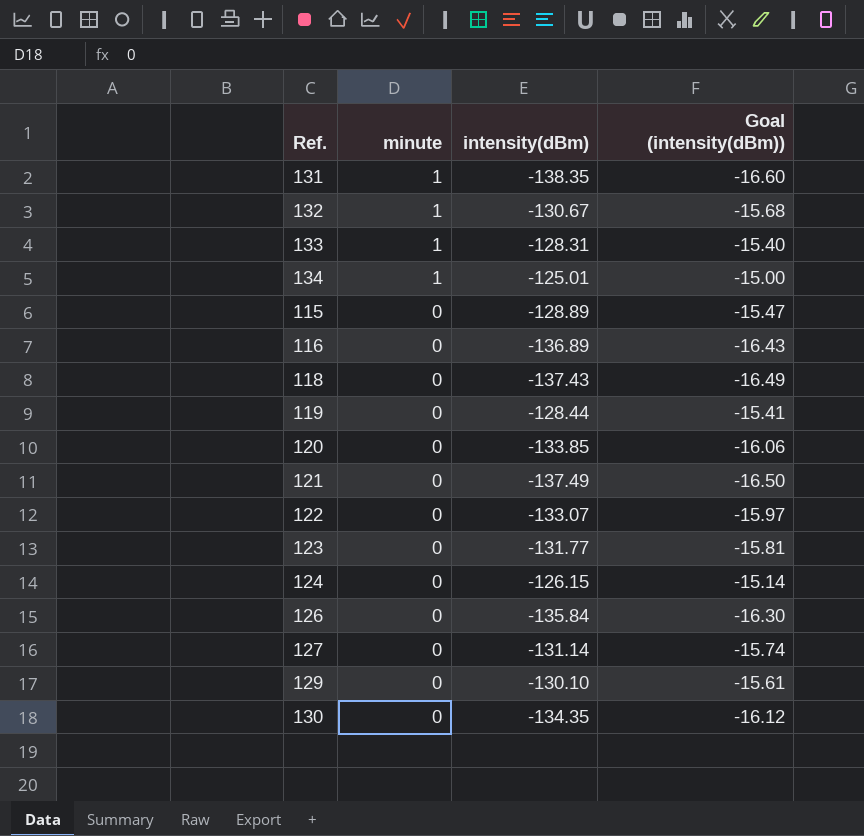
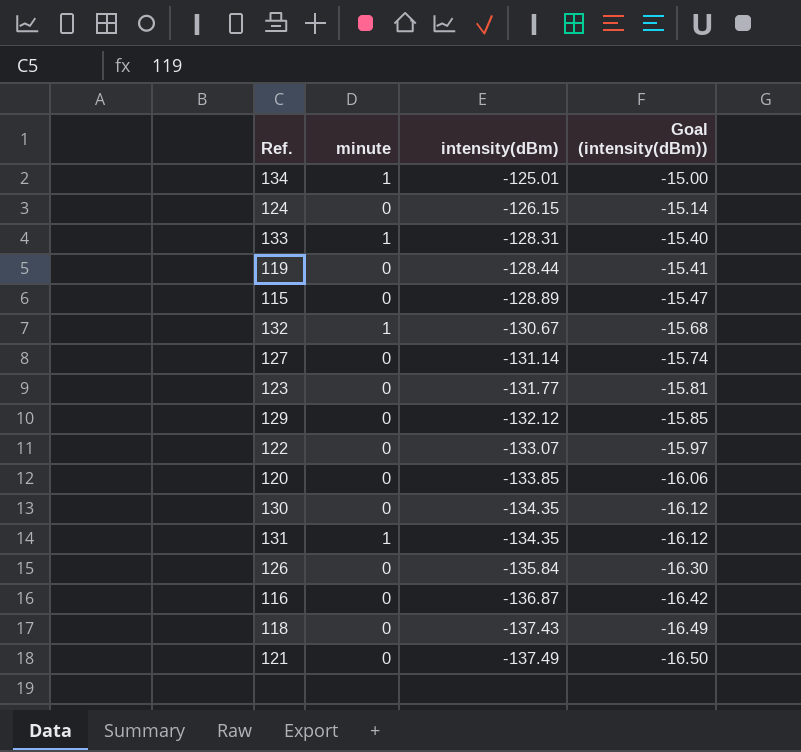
row order: minute descending -> intensity(dBm) descending
129 | intensity(dBm): -130.10 -> -132.12
129 | Goal (intensity(dBm)): -15.61 -> -15.85
131 | intensity(dBm): -138.35 -> -134.35
131 | Goal (intensity(dBm)): -16.60 -> -16.12
116 | intensity(dBm): -136.89 -> -136.87
116 | Goal (intensity(dBm)): -16.43 -> -16.42

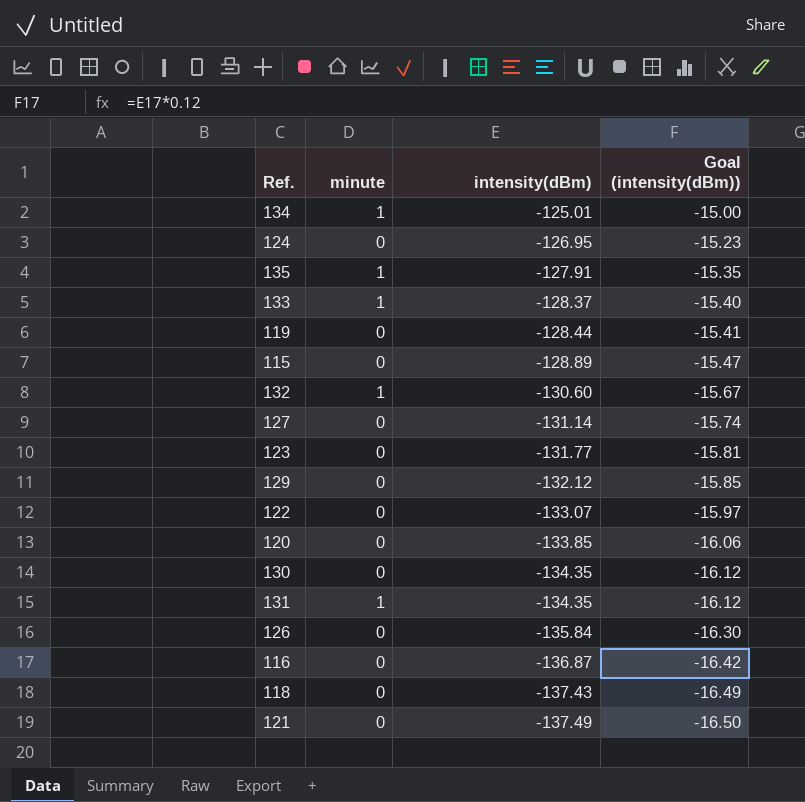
124 | intensity(dBm): -126.15 -> -126.95
124 | Goal (intensity(dBm)): -15.14 -> -15.23
row 135: none -> 1 | -127.91 | -15.35
133 | intensity(dBm): -128.31 -> -128.37
132 | intensity(dBm): -130.67 -> -130.60
132 | Goal (intensity(dBm)): -15.68 -> -15.67

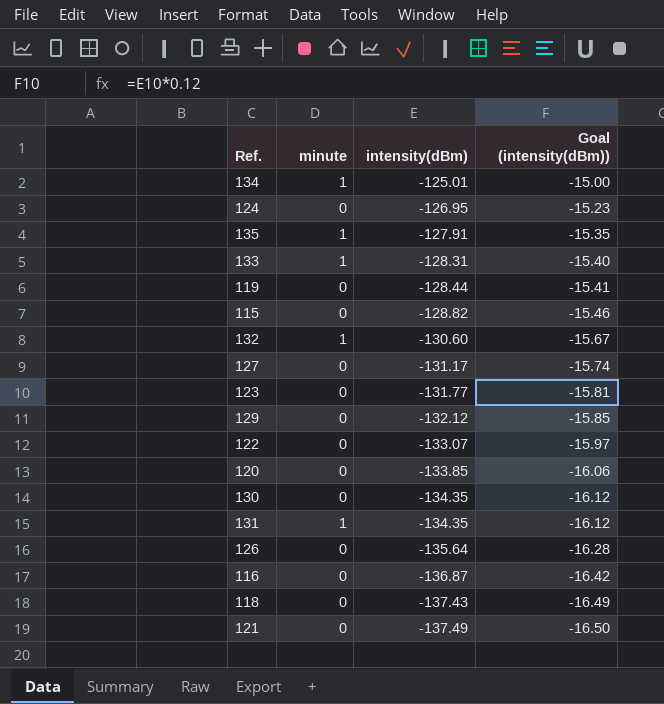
133 | intensity(dBm): -128.37 -> -128.31
115 | intensity(dBm): -128.89 -> -128.82
115 | Goal (intensity(dBm)): -15.47 -> -15.46
127 | intensity(dBm): -131.14 -> -131.17
126 | intensity(dBm): -135.84 -> -135.64
126 | Goal (intensity(dBm)): -16.30 -> -16.28

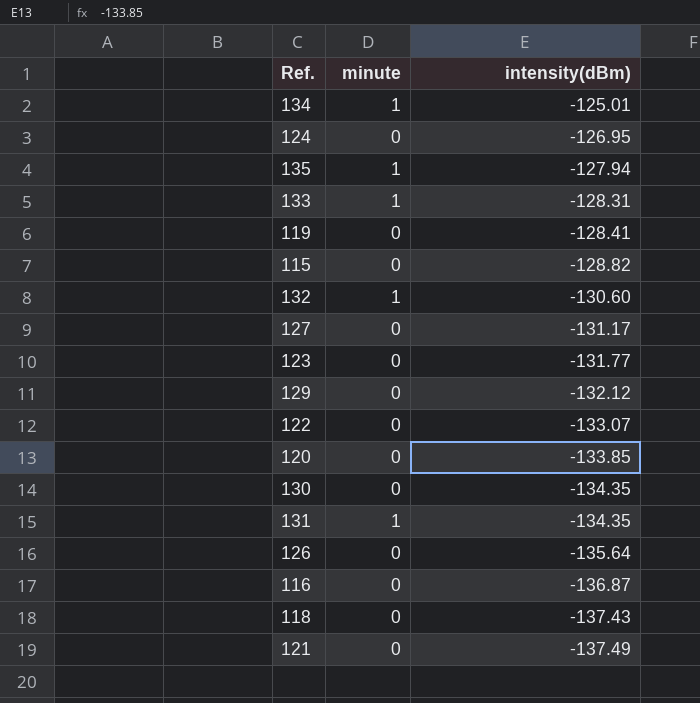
column Goal (intensity(dBm)) | formula: [intensity(dBm)] * 0.12 -> none
135 | intensity(dBm): -127.91 -> -127.94
119 | intensity(dBm): -128.44 -> -128.41

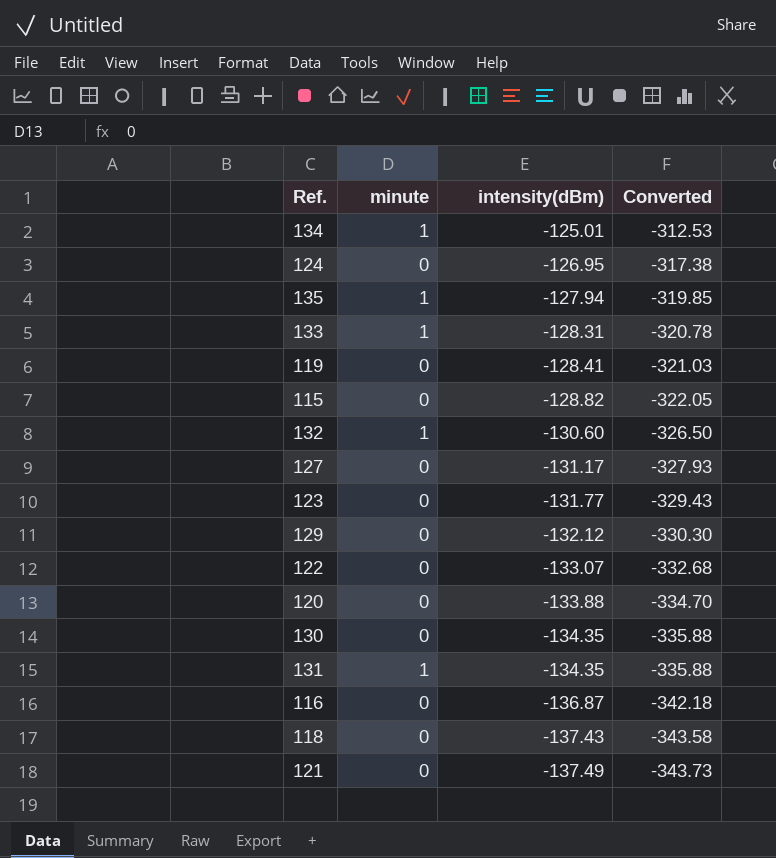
column Converted | formula: none -> [intensity(dBm)] * 2.5
row 126: 0 | -135.64 -> none
120 | intensity(dBm): -133.85 -> -133.88

